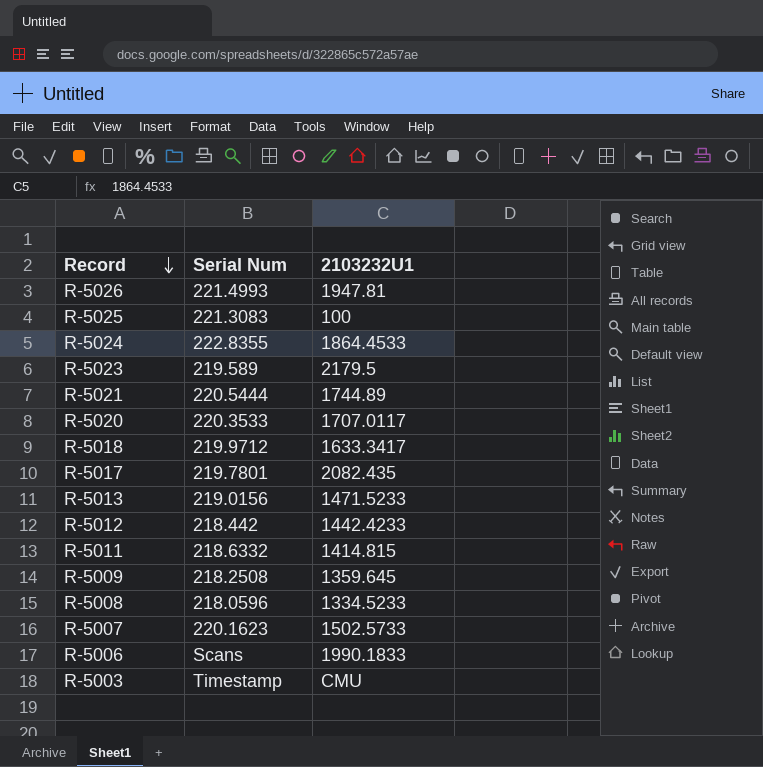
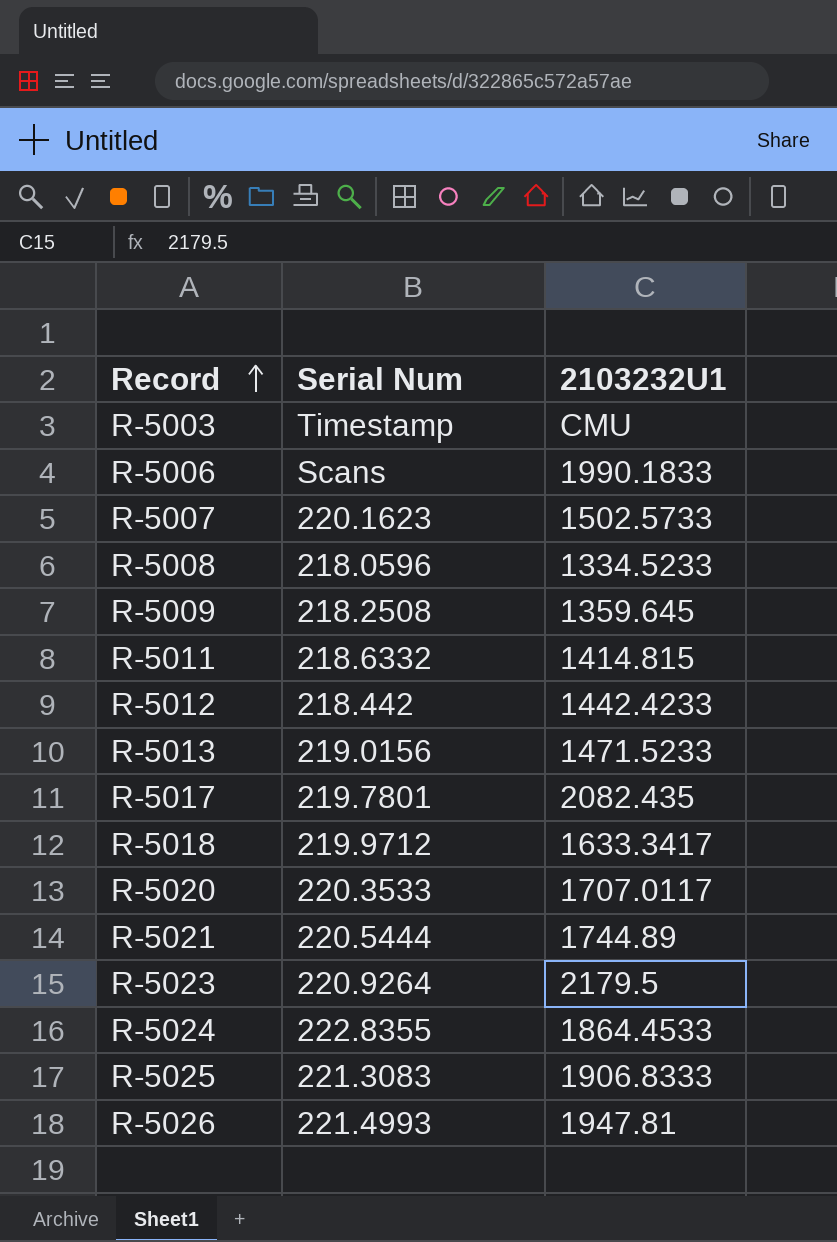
row order: Record descending -> Record ascending
R-5023 | Serial Num: 219.589 -> 220.9264
R-5025 | 2103232U1: 100 -> 1906.8333

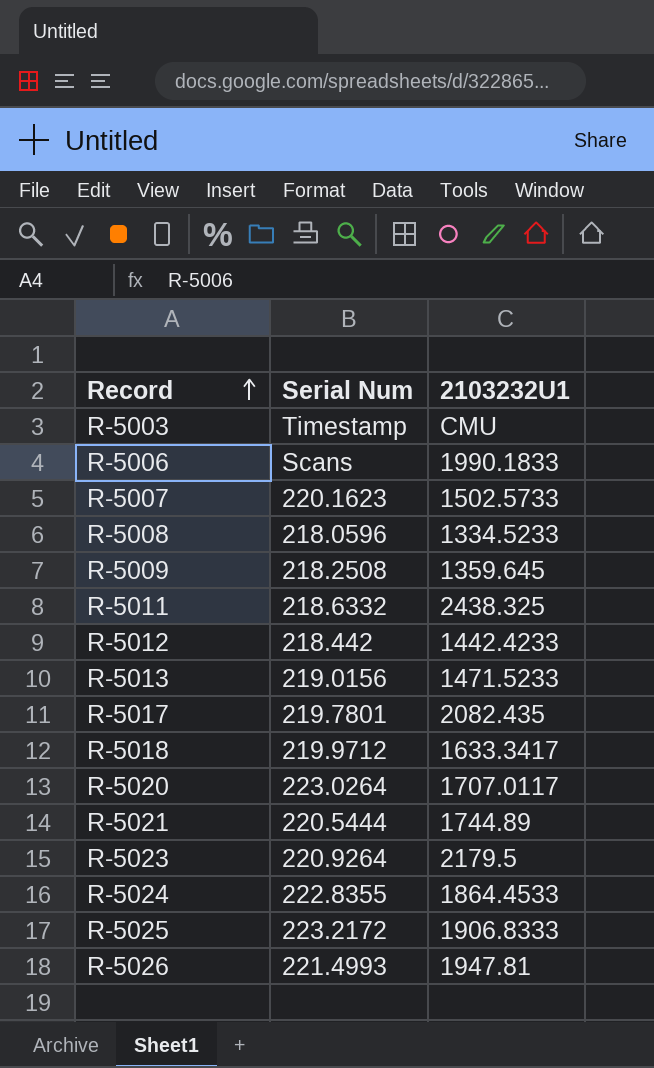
R-5011 | 2103232U1: 1414.815 -> 2438.325
R-5020 | Serial Num: 220.3533 -> 223.0264
R-5025 | Serial Num: 221.3083 -> 223.2172

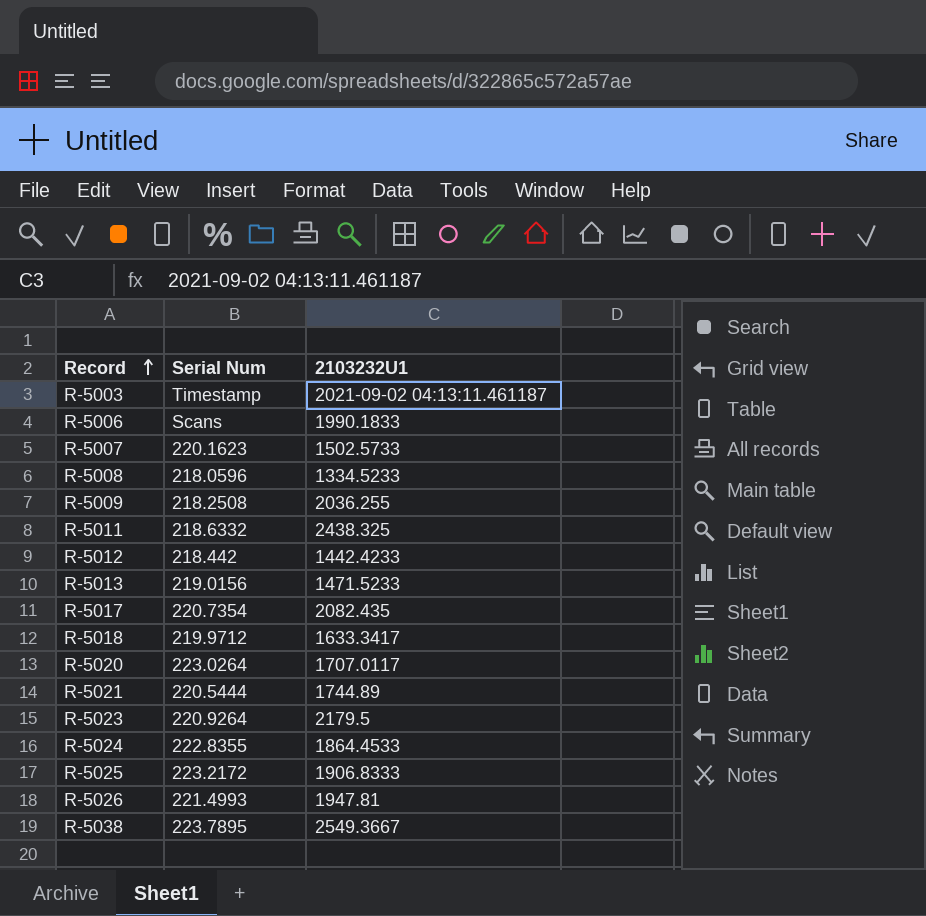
R-5003 | 2103232U1: CMU -> 2021-09-02 04:13:11.461187
R-5009 | 2103232U1: 1359.645 -> 2036.255
R-5017 | Serial Num: 219.7801 -> 220.7354
row R-5038: none -> 223.7895 | 2549.3667

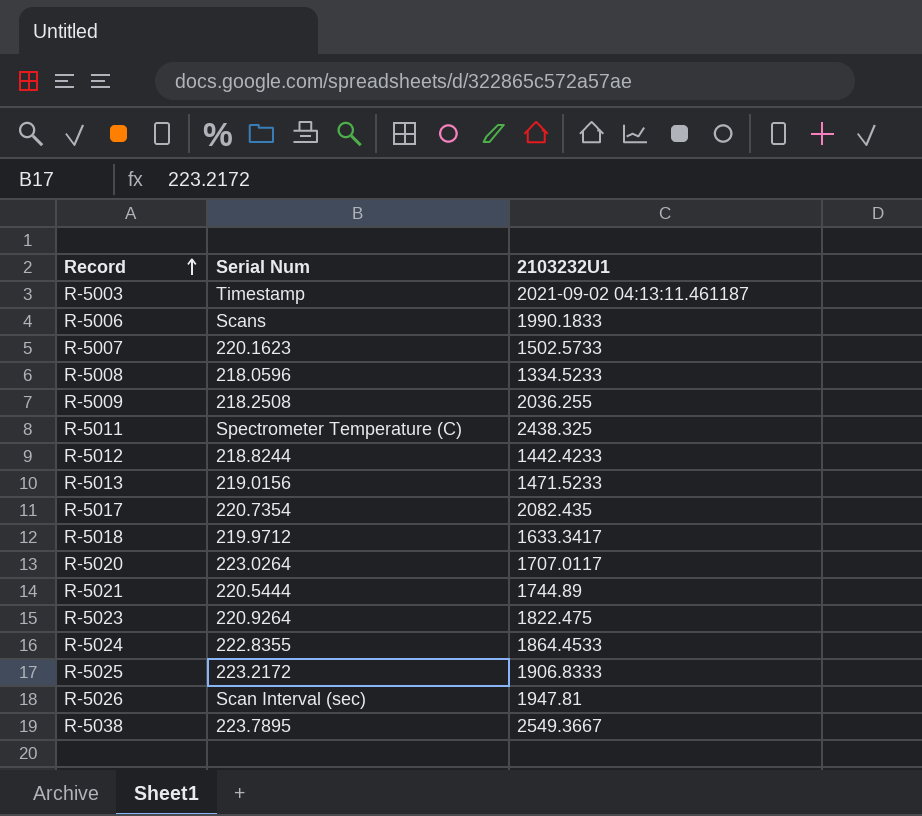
R-5011 | Serial Num: 218.6332 -> Spectrometer Temperature (C)
R-5012 | Serial Num: 218.442 -> 218.8244
R-5023 | 2103232U1: 2179.5 -> 1822.475
R-5026 | Serial Num: 221.4993 -> Scan Interval (sec)

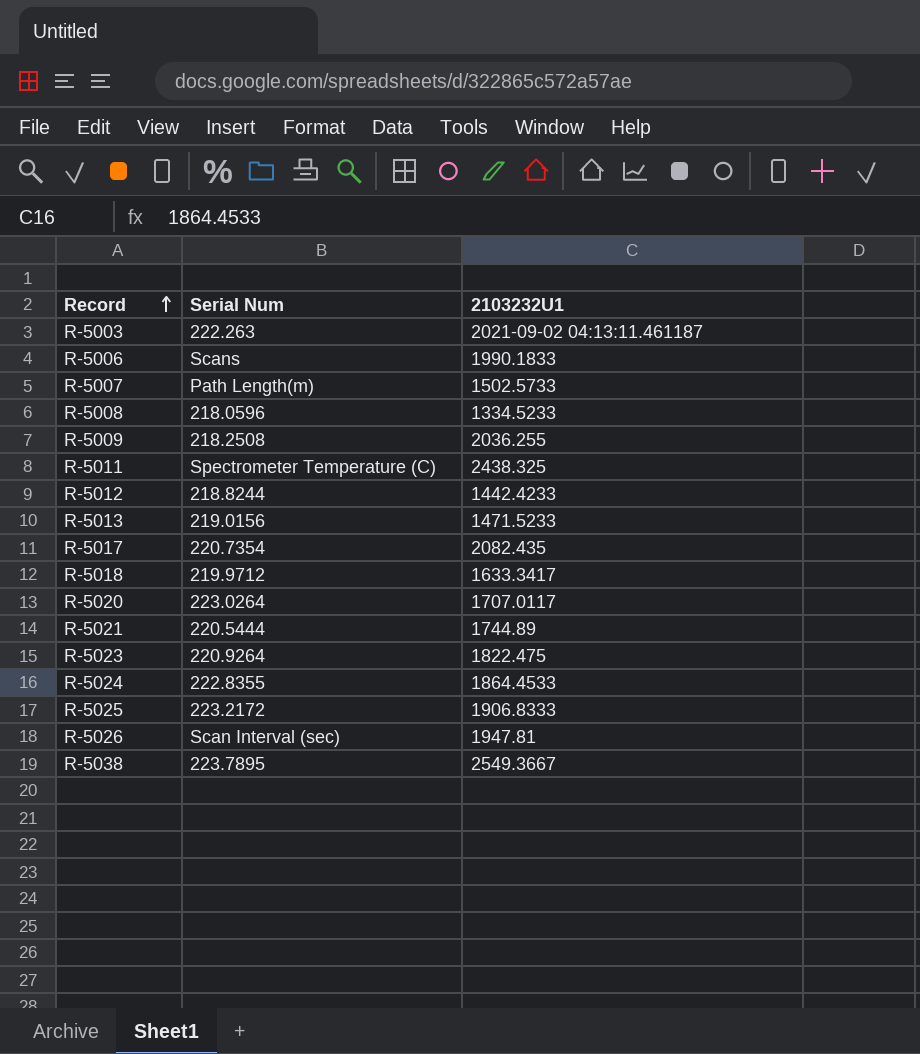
R-5003 | Serial Num: Timestamp -> 222.263
R-5007 | Serial Num: 220.1623 -> Path Length(m)

